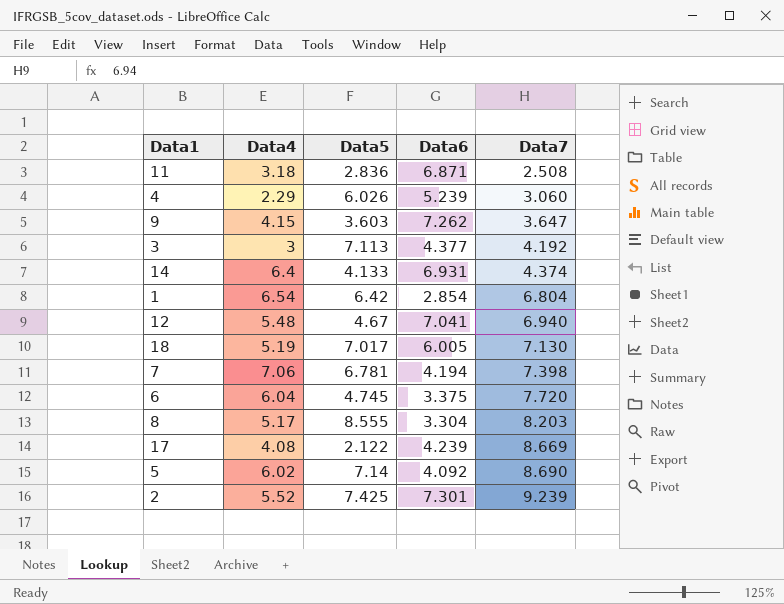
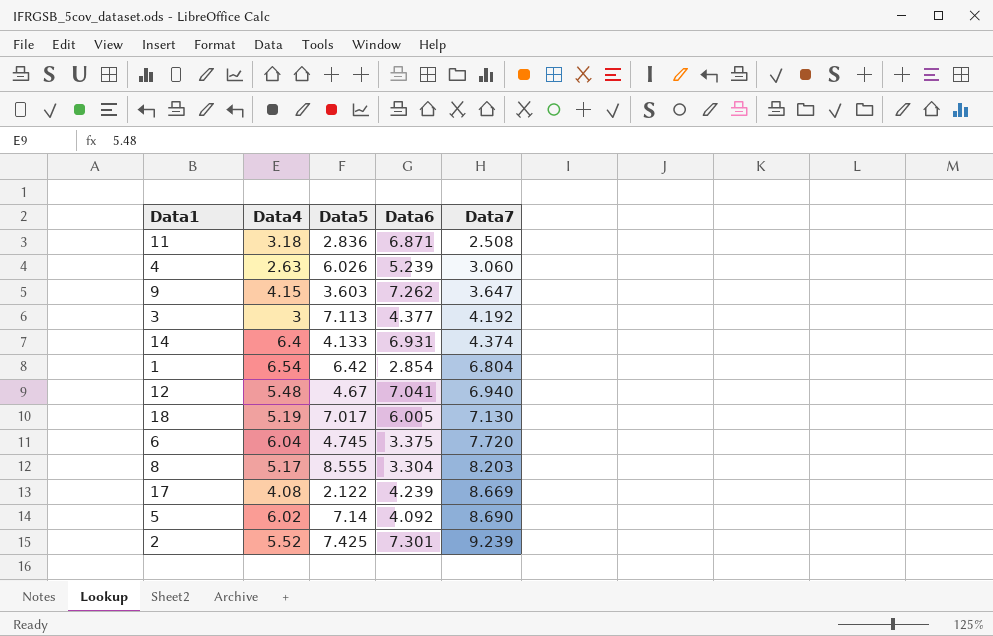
row 7: 7.06 | 6.781 | 4.194 | 7.398 -> none
4 | Data4: 2.29 -> 2.63

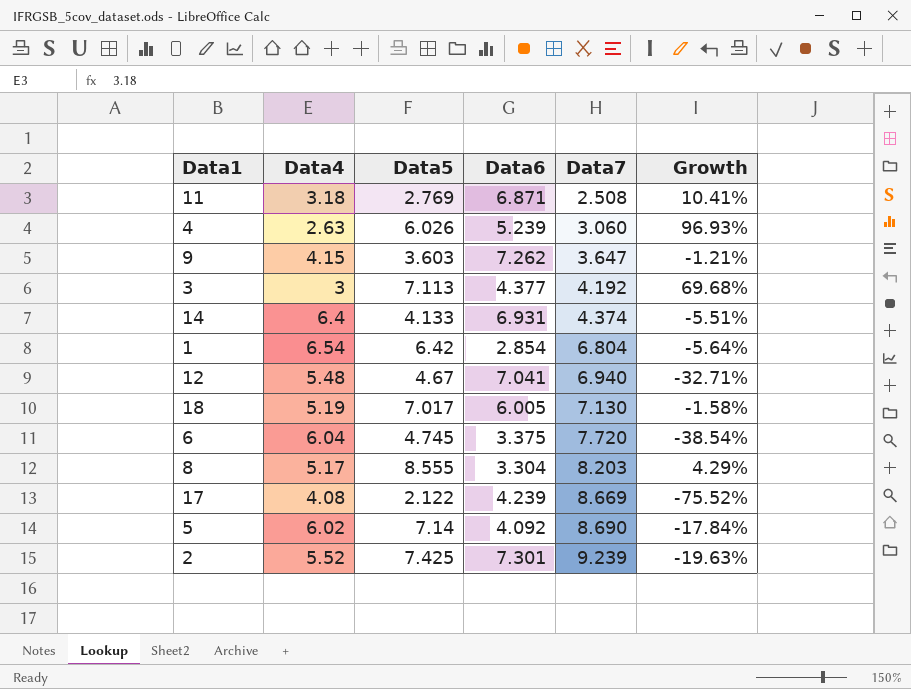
column Growth | formula: none -> ([Data5] - [Data7]) / [Data7]
11 | Data5: 2.836 -> 2.769

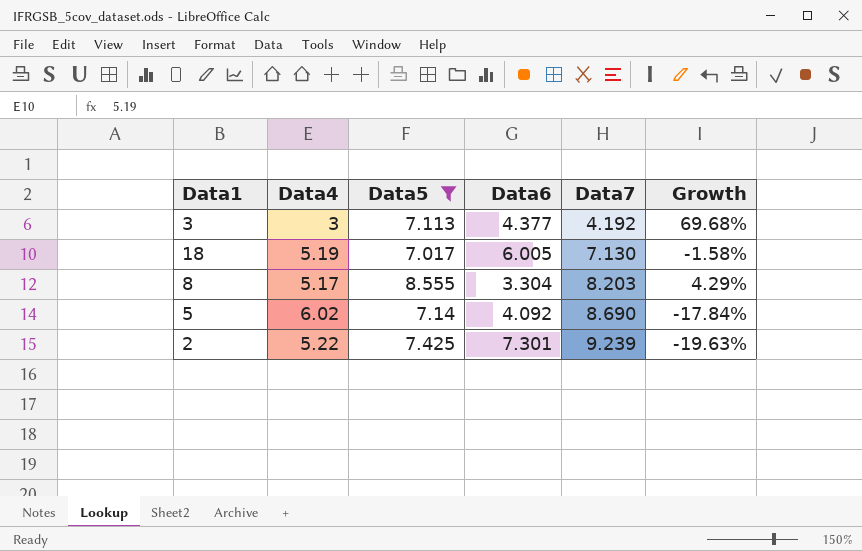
filter: none -> Data5 >= 7.017
2 | Data4: 5.52 -> 5.22

